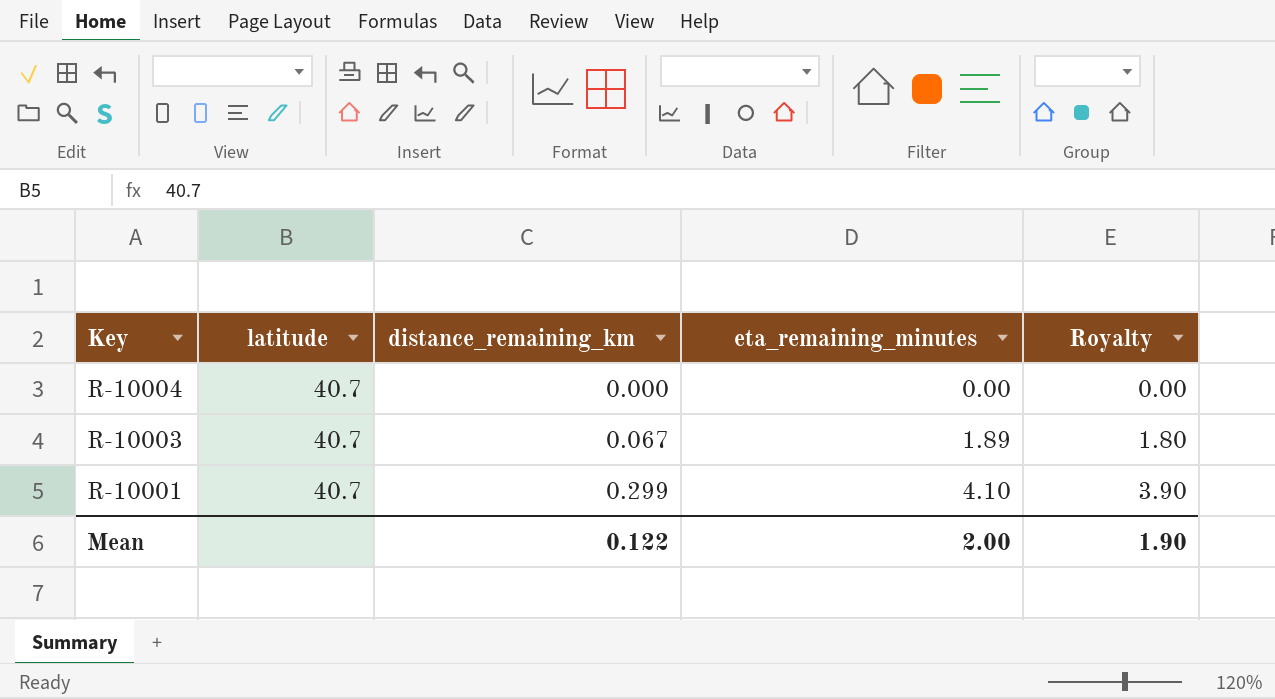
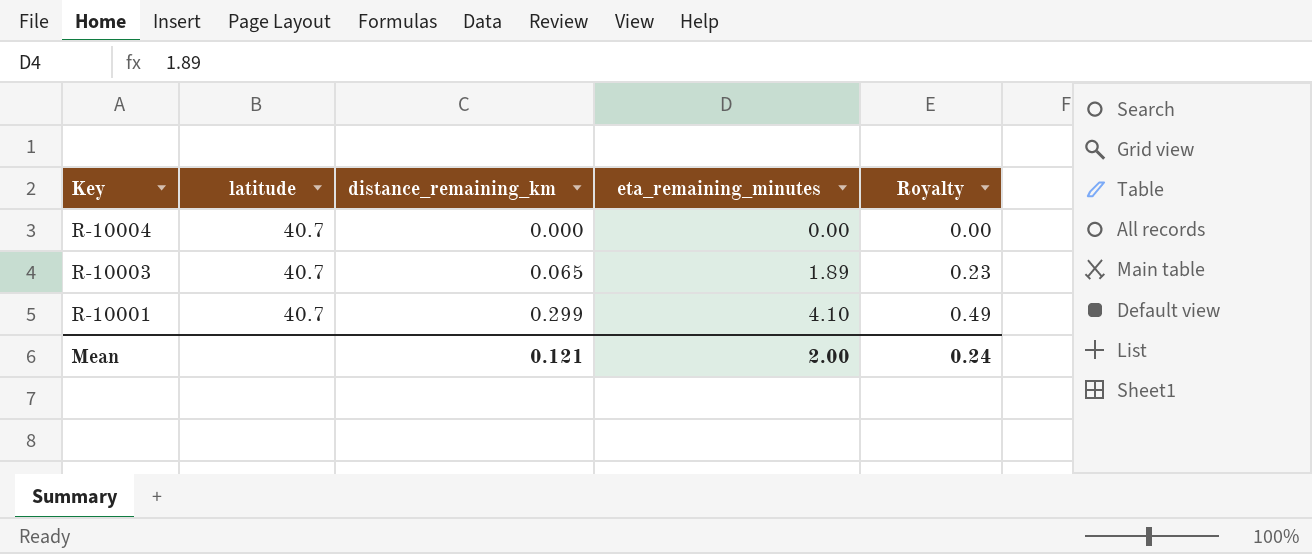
column Royalty | formula: [eta_remaining_minutes] * 0.95 -> [eta_remaining_minutes] * 0.12
R-10003 | distance_remaining_km: 0.067 -> 0.065
Mean | distance_remaining_km: 0.122 -> 0.121
Mean | Royalty: 1.90 -> 0.24

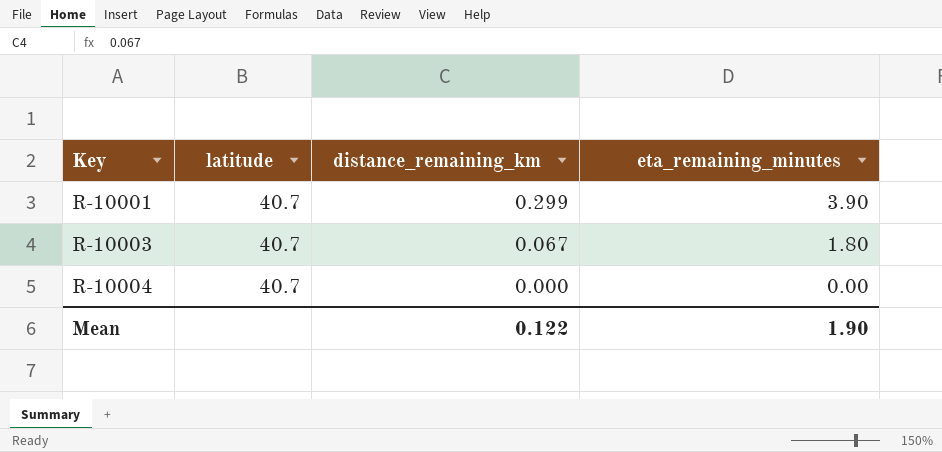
row order: Key descending -> Key ascending
column Royalty | formula: [eta_remaining_minutes] * 0.12 -> none
R-10001 | eta_remaining_minutes: 4.10 -> 3.90
R-10003 | distance_remaining_km: 0.065 -> 0.067
R-10003 | eta_remaining_minutes: 1.89 -> 1.80
Mean | distance_remaining_km: 0.121 -> 0.122
Mean | eta_remaining_minutes: 2.00 -> 1.90

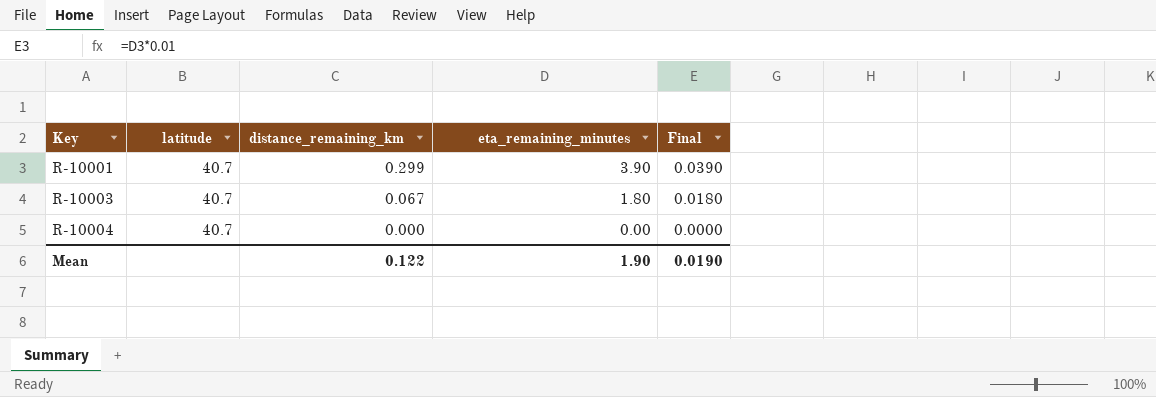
column Final | formula: none -> [eta_remaining_minutes] * 0.01

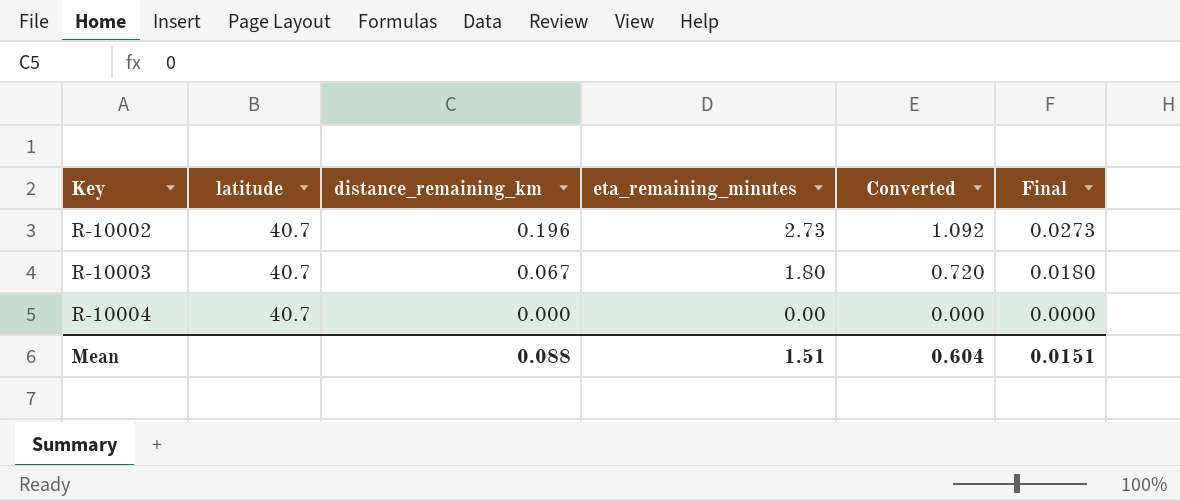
column Converted | formula: none -> [eta_remaining_minutes] * 0.4
row R-10001: 40.7 | 0.299 | 3.90 | 0.0390 -> none
row R-10002: none -> 40.7 | 0.196 | 2.73 | 1.092 | 0.0273
Mean | distance_remaining_km: 0.122 -> 0.088
Mean | eta_remaining_minutes: 1.90 -> 1.51
Mean | Final: 0.0190 -> 0.0151

